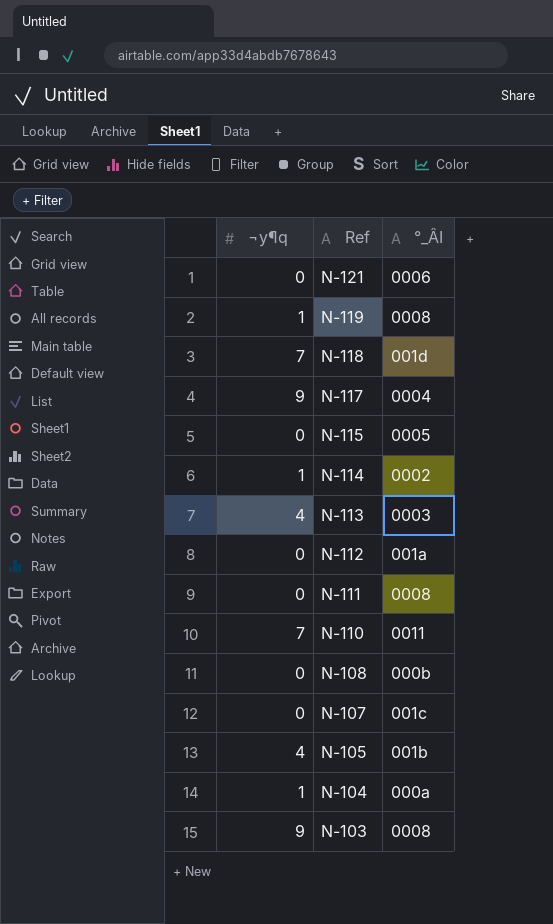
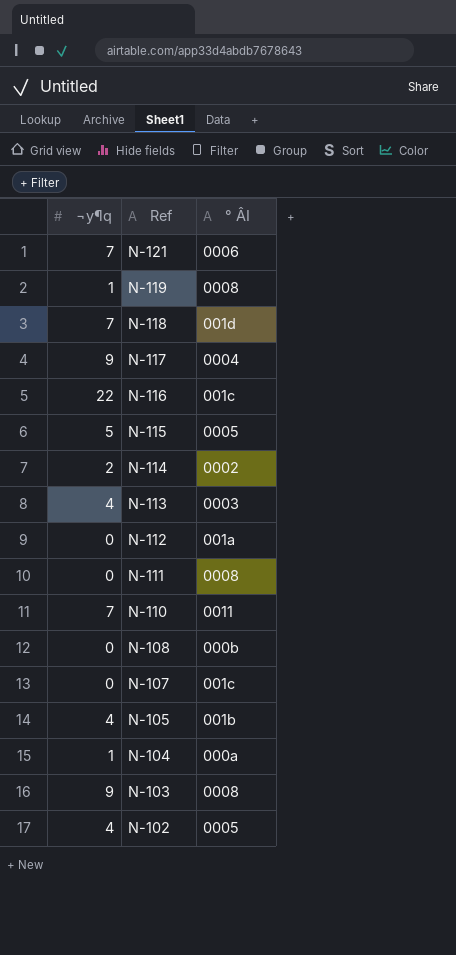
column name: °_ÂI -> ° ÂI
N-121 | ¬y¶q: 0 -> 7
row N-116: none -> 22 | 001c
N-115 | ¬y¶q: 0 -> 5
N-114 | ¬y¶q: 1 -> 2
row N-102: none -> 4 | 0005

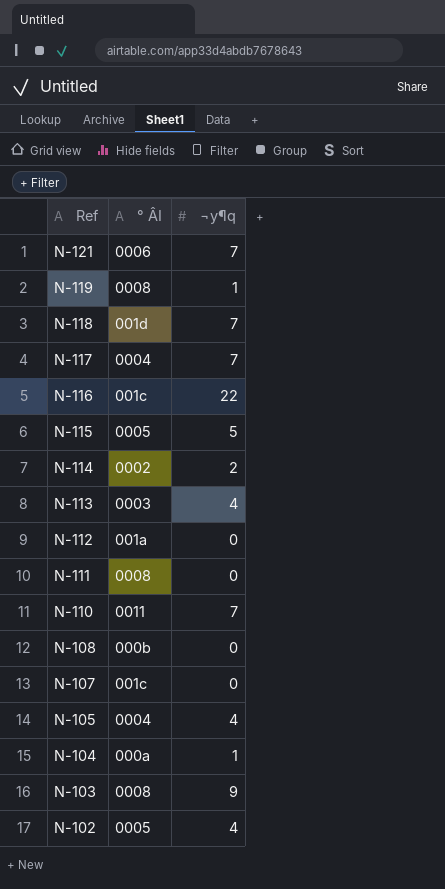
column ¬y¶q | position: 1 -> 3
N-117 | ¬y¶q: 9 -> 7
N-105 | ° ÂI: 001b -> 0004

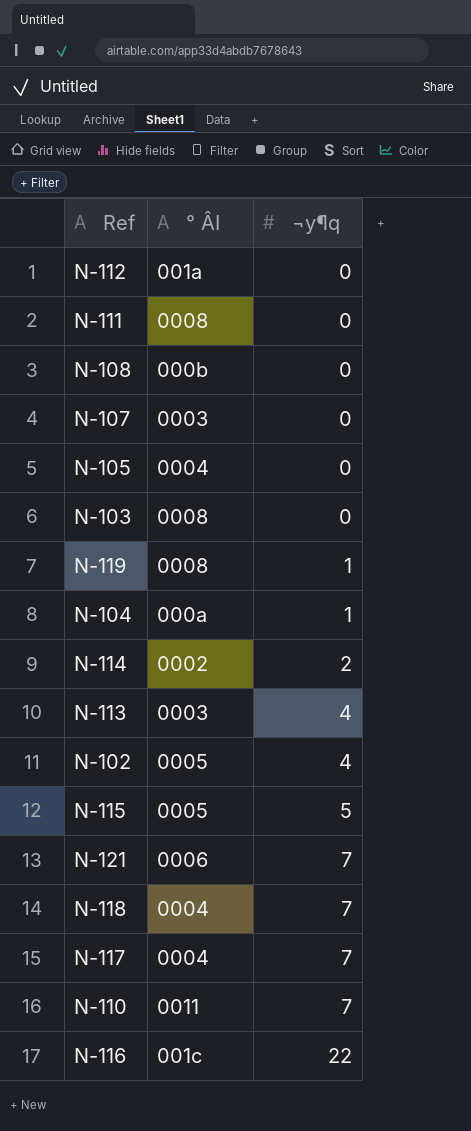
row order: Ref descending -> ¬y¶q ascending
N-107 | ° ÂI: 001c -> 0003
N-105 | ¬y¶q: 4 -> 0
N-103 | ¬y¶q: 9 -> 0
N-118 | ° ÂI: 001d -> 0004

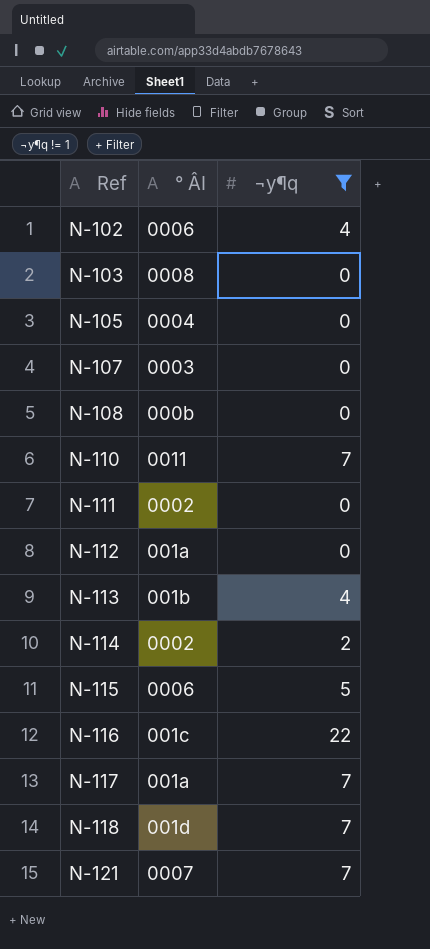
filter: none -> ¬y¶q != 1
row order: ¬y¶q ascending -> Ref ascending
N-102 | ° ÂI: 0005 -> 0006
N-111 | ° ÂI: 0008 -> 0002
N-113 | ° ÂI: 0003 -> 001b
N-115 | ° ÂI: 0005 -> 0006
N-117 | ° ÂI: 0004 -> 001a
N-118 | ° ÂI: 0004 -> 001d
N-121 | ° ÂI: 0006 -> 0007

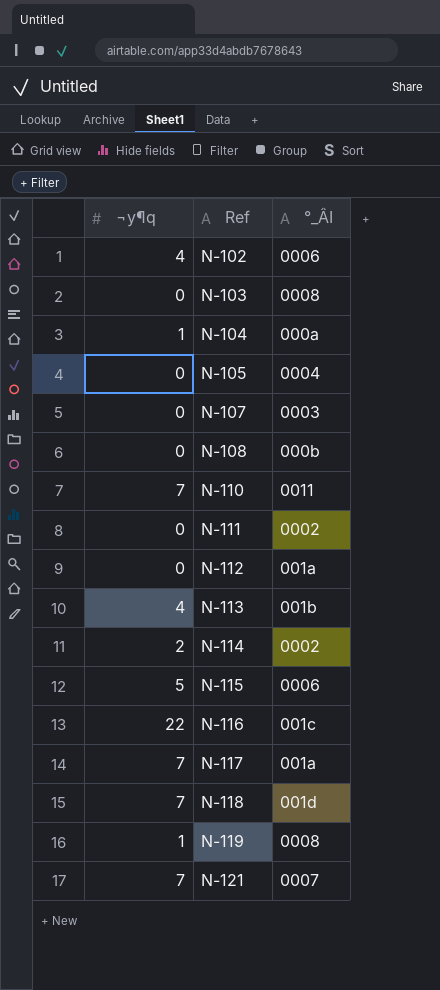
filter: ¬y¶q != 1 -> none
column ¬y¶q | position: 3 -> 1
column name: ° ÂI -> °_ÂI

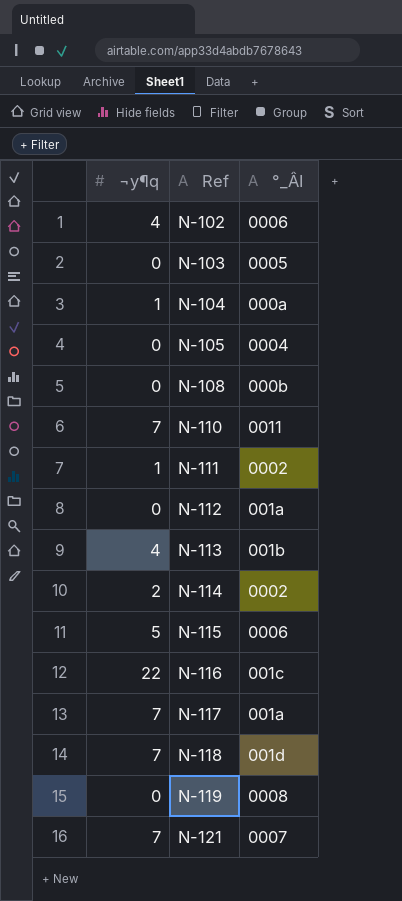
row N-107: 0 | 0003 -> none
N-103 | °_ÂI: 0008 -> 0005
N-111 | ¬y¶q: 0 -> 1
N-119 | ¬y¶q: 1 -> 0

